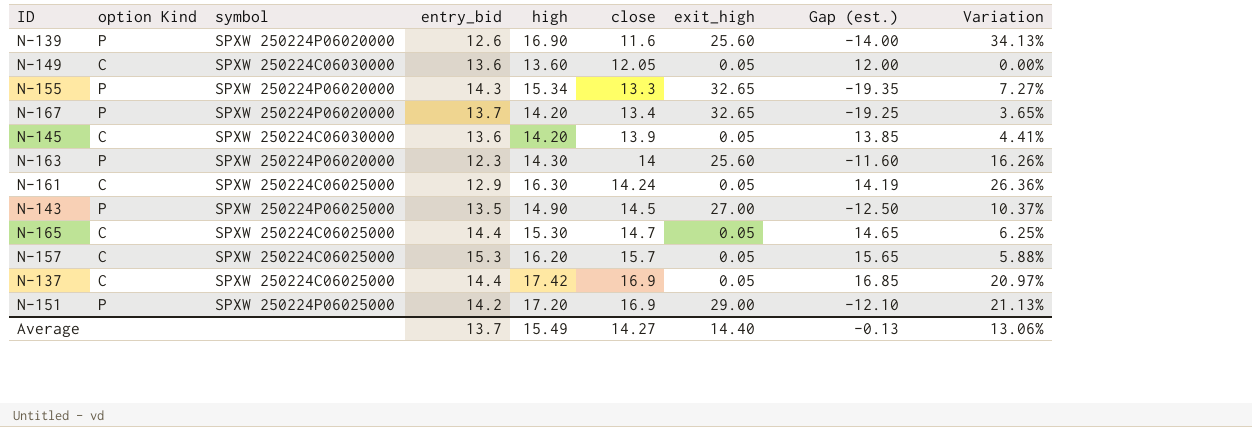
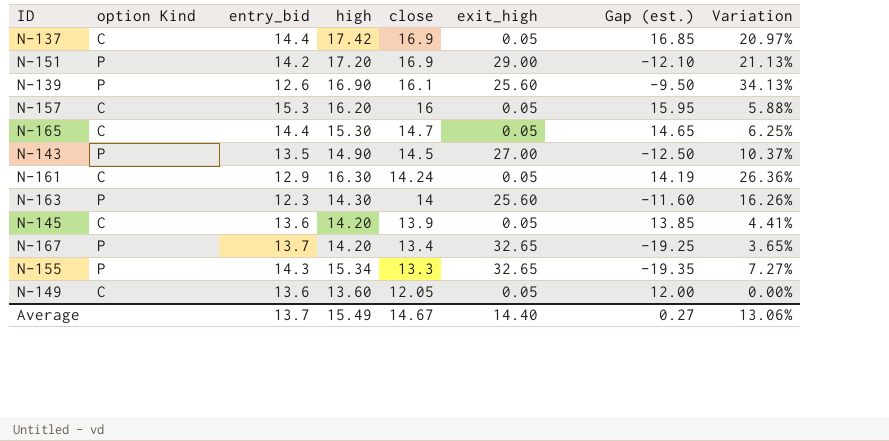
row order: close ascending -> close descending
column symbol | position: 3 -> none
N-139 | close: 11.6 -> 16.1
N-139 | Gap (est.): -14.00 -> -9.50
N-157 | close: 15.7 -> 16
N-157 | Gap (est.): 15.65 -> 15.95
Average | close: 14.27 -> 14.67
Average | Gap (est.): -0.13 -> 0.27

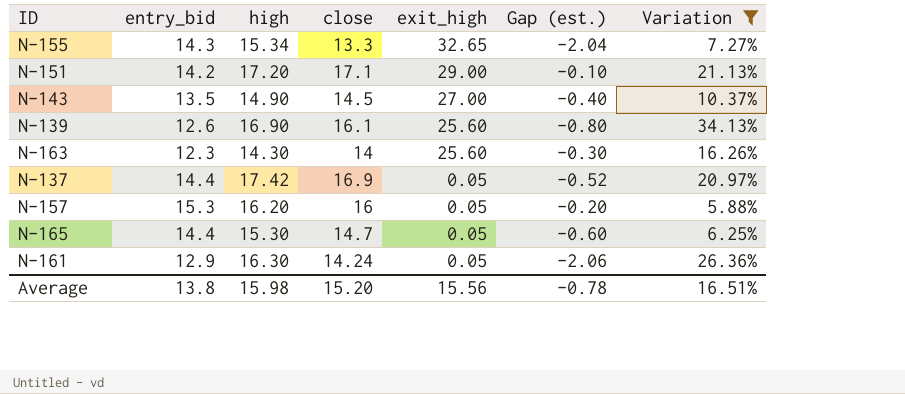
filter: none -> Variation >= 5.88%
row order: close descending -> exit_high descending
column option Kind | position: 2 -> none
column Gap (est.) | formula: [close] - [exit_high] -> [close] - [high]
N-151 | close: 16.9 -> 17.1
Average | entry_bid: 13.7 -> 13.8
Average | high: 15.49 -> 15.98
Average | close: 14.67 -> 15.20
Average | exit_high: 14.40 -> 15.56
Average | Gap (est.): 0.27 -> -0.78
Average | Variation: 13.06% -> 16.51%

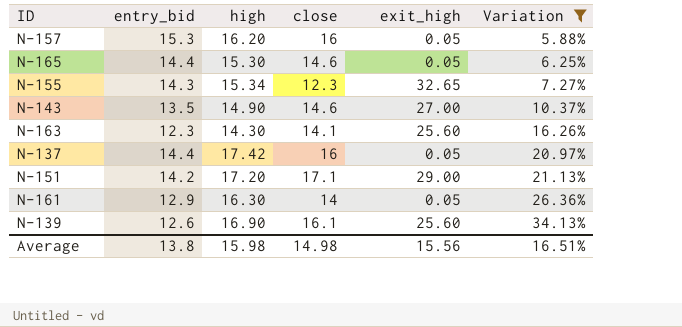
row order: exit_high descending -> Variation ascending
column Gap (est.) | formula: [close] - [high] -> none
N-165 | close: 14.7 -> 14.6
N-155 | close: 13.3 -> 12.3
N-143 | close: 14.5 -> 14.6
N-163 | close: 14 -> 14.1
N-137 | close: 16.9 -> 16
N-161 | close: 14.24 -> 14
Average | close: 15.20 -> 14.98

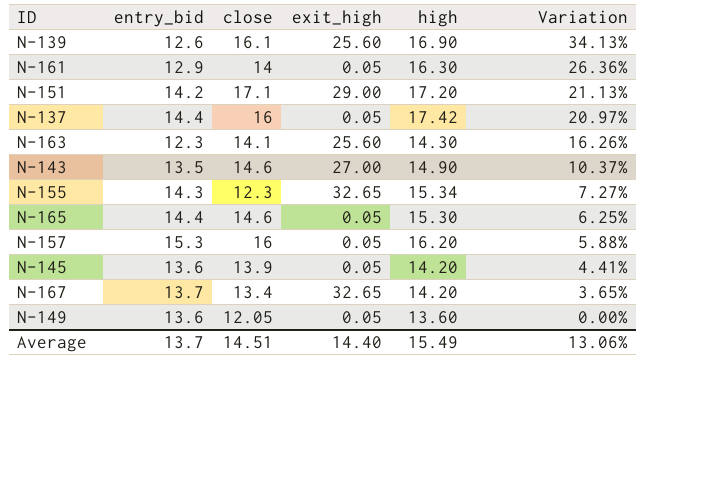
filter: Variation >= 5.88% -> none
row order: Variation ascending -> Variation descending
column high | position: 3 -> 5
Average | entry_bid: 13.8 -> 13.7
Average | close: 14.98 -> 14.51
Average | exit_high: 15.56 -> 14.40
Average | high: 15.98 -> 15.49
Average | Variation: 16.51% -> 13.06%

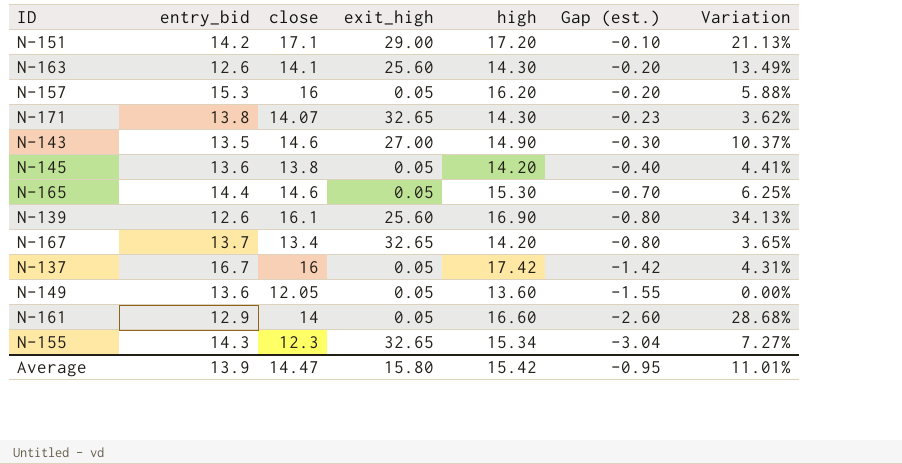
row order: Variation descending -> Gap (est.) descending
column Gap (est.) | formula: none -> [close] - [high]
N-163 | entry_bid: 12.3 -> 12.6
N-163 | Variation: 16.26% -> 13.49%
row N-171: none -> 13.8 | 14.07 | 32.65 | 14.30 | -0.23 | 3.62%
N-145 | close: 13.9 -> 13.8
N-137 | entry_bid: 14.4 -> 16.7
N-137 | Variation: 20.97% -> 4.31%
N-161 | high: 16.30 -> 16.60
N-161 | Variation: 26.36% -> 28.68%
Average | entry_bid: 13.7 -> 13.9
Average | close: 14.51 -> 14.47
Average | exit_high: 14.40 -> 15.80
Average | high: 15.49 -> 15.42
Average | Variation: 13.06% -> 11.01%

